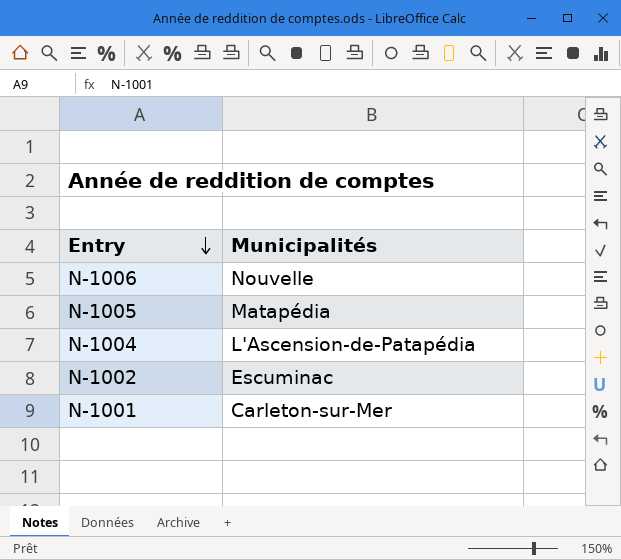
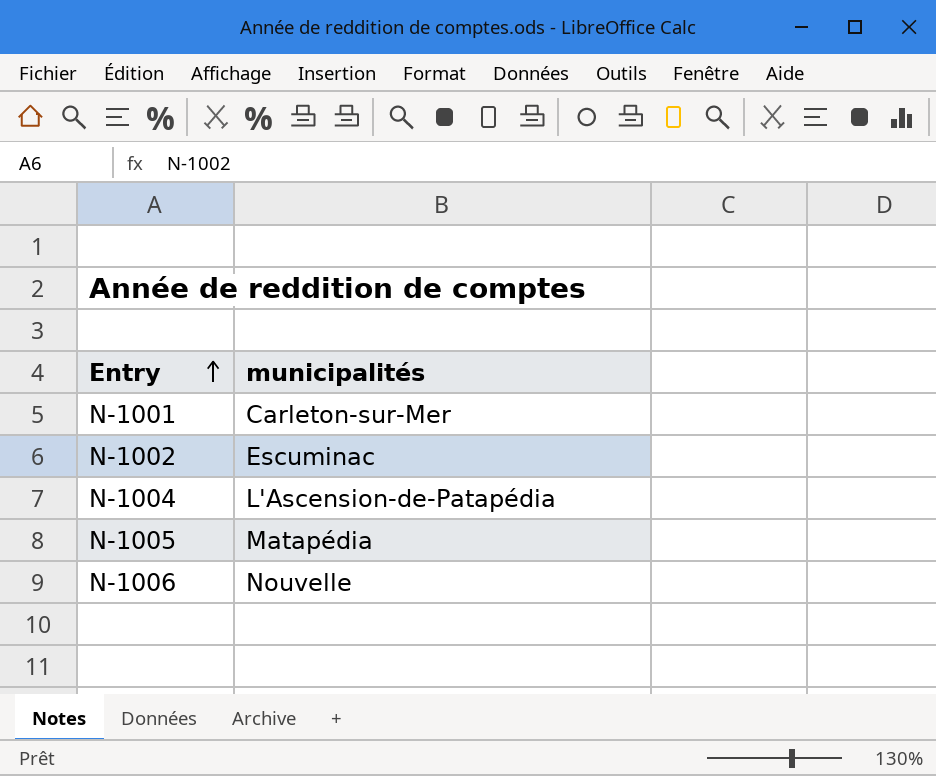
row order: Entry descending -> Entry ascending
column name: Municipalités -> municipalités

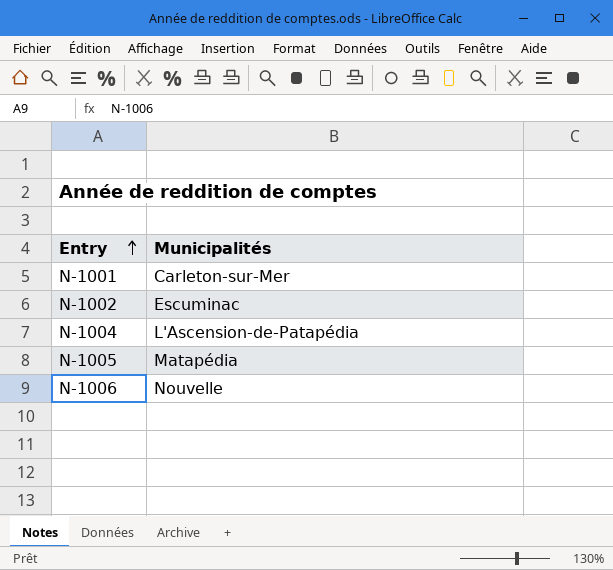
column name: municipalités -> Municipalités

